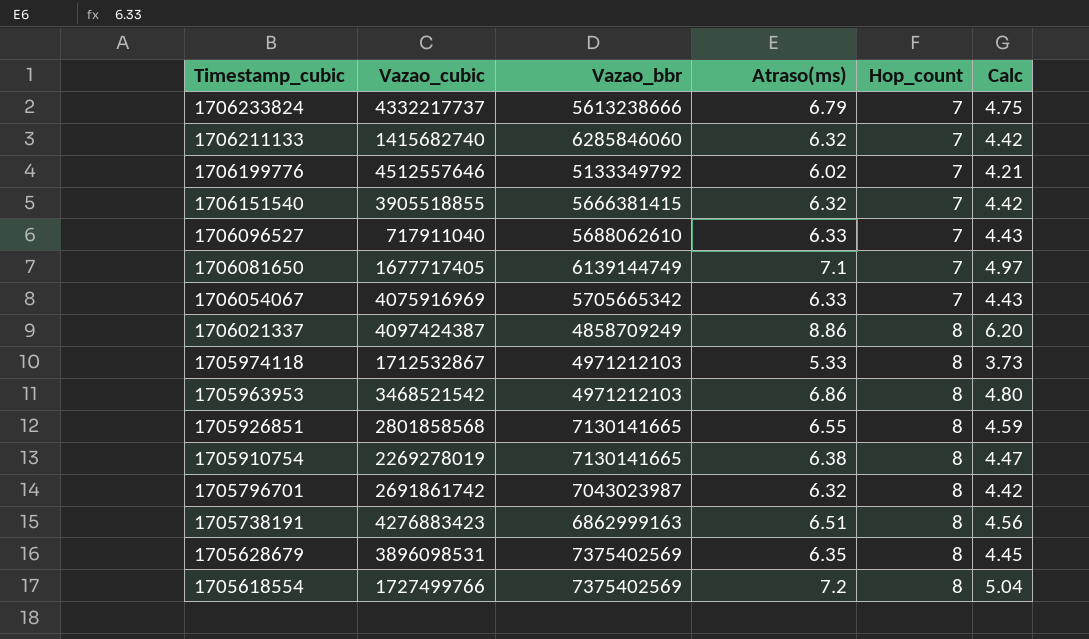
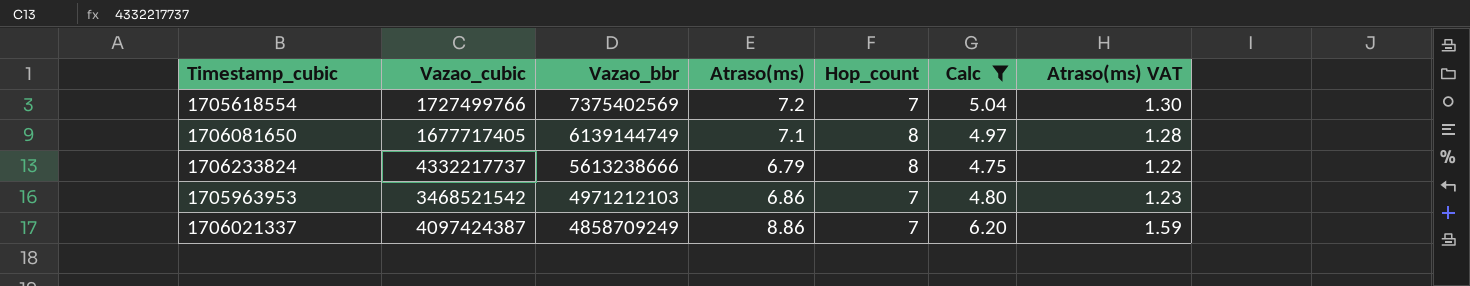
filter: none -> Calc >= 4.75
row order: Timestamp_cubic descending -> Vazao_bbr descending
column Atraso(ms) VAT | formula: none -> [Atraso(ms)] * 0.18
1705618554 | Hop_count: 8 -> 7
1706081650 | Hop_count: 7 -> 8
1706233824 | Hop_count: 7 -> 8
1705963953 | Hop_count: 8 -> 7
1706021337 | Hop_count: 8 -> 7

